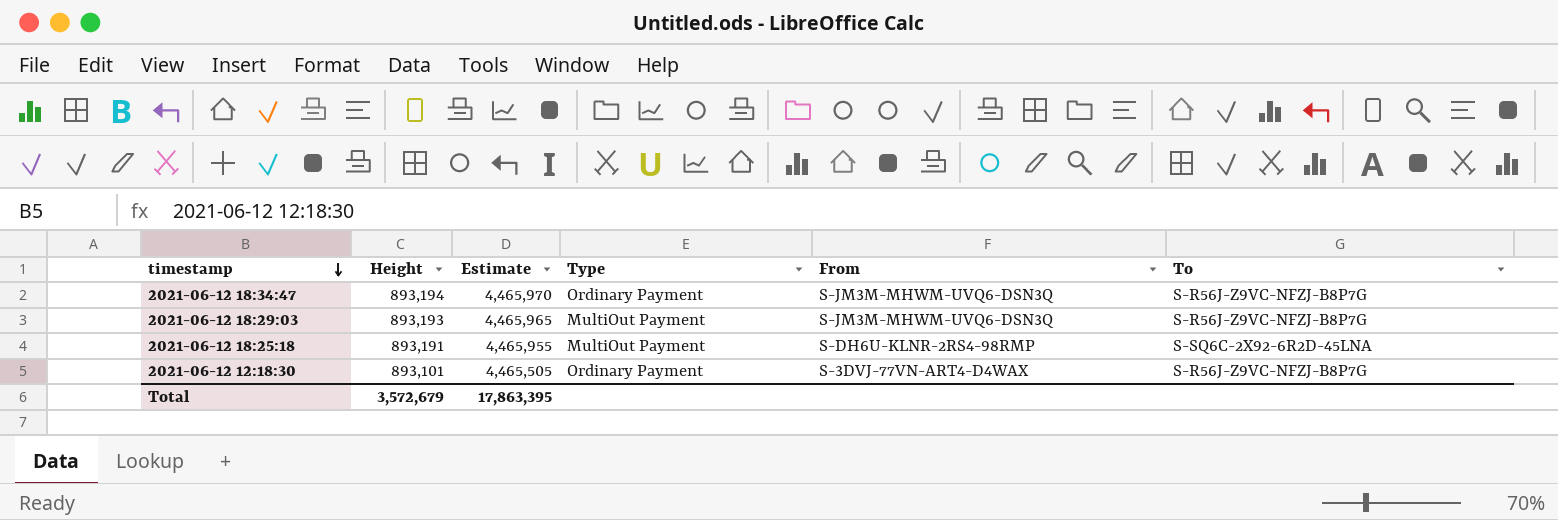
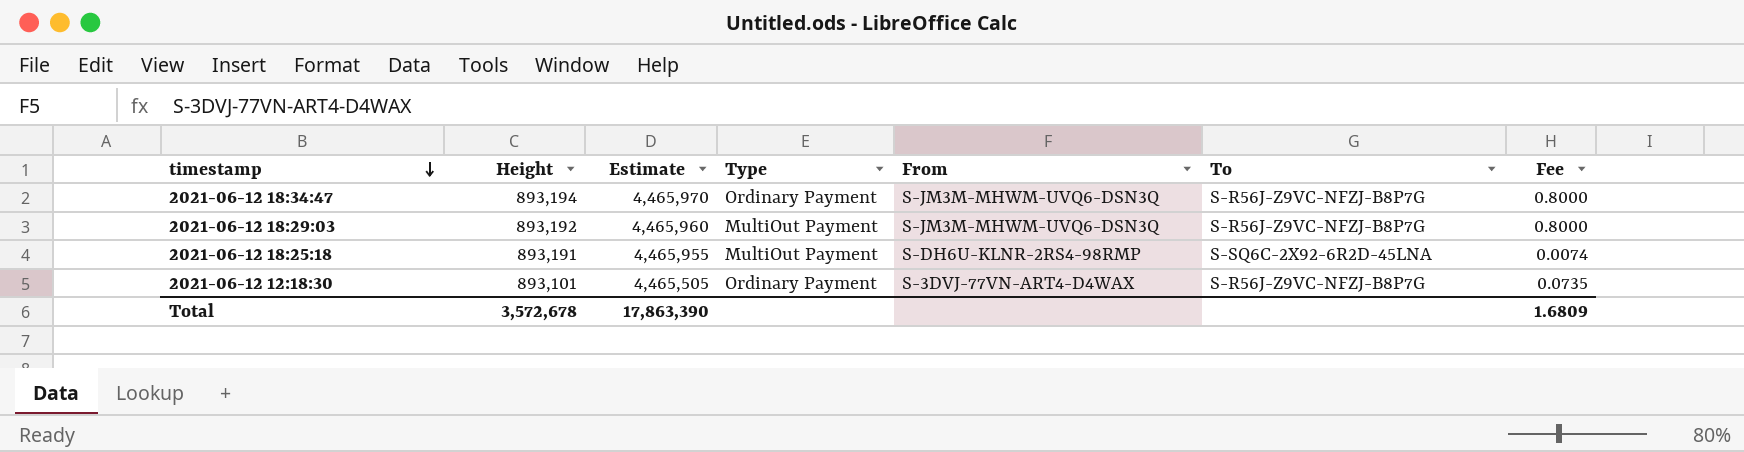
column Fee | position: none -> 7
2021-06-12 18:29:03 | Height: 893,193 -> 893,192
2021-06-12 18:29:03 | Estimate: 4,465,965 -> 4,465,960
Total | Height: 3,572,679 -> 3,572,678
Total | Estimate: 17,863,395 -> 17,863,390

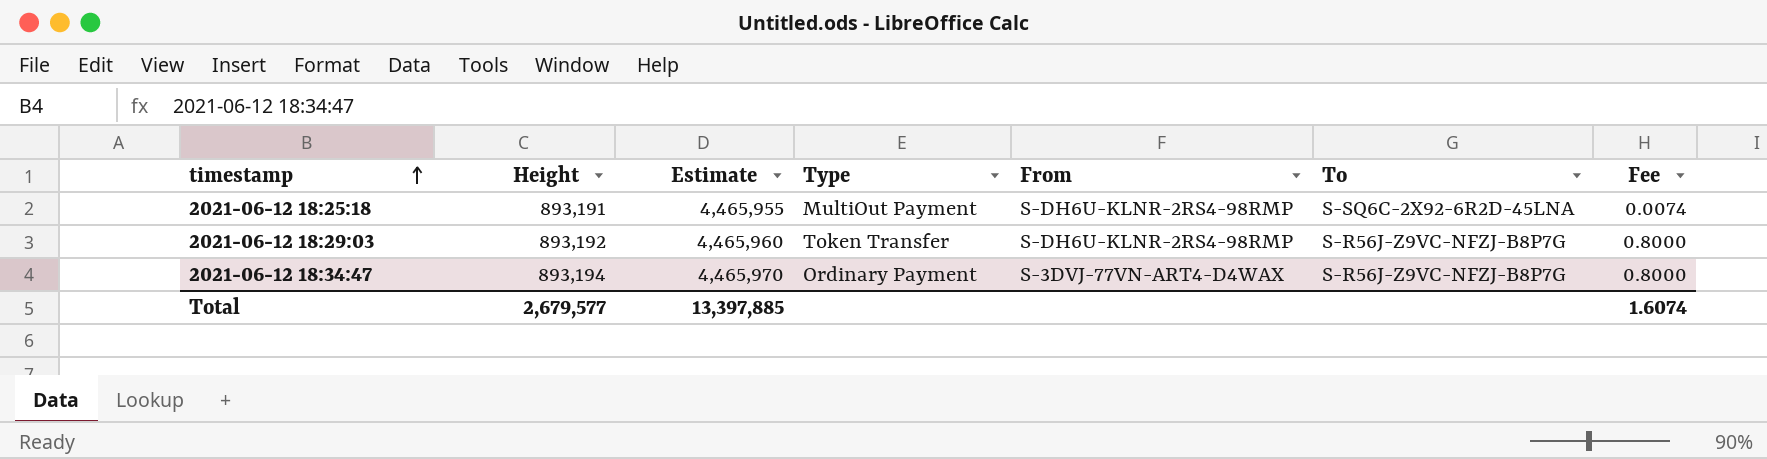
row order: timestamp descending -> timestamp ascending
row 2021-06-12 12:18:30: 893,101 | 4,465,505 | Ordinary Payment | S-3DVJ-77VN-ART4-D4WAX | S-R56J-Z9VC-NFZJ-B8P7G | 0.0735 -> none
2021-06-12 18:29:03 | Type: MultiOut Payment -> Token Transfer
2021-06-12 18:29:03 | From: S-JM3M-MHWM-UVQ6-DSN3Q -> S-DH6U-KLNR-2RS4-98RMP
2021-06-12 18:34:47 | From: S-JM3M-MHWM-UVQ6-DSN3Q -> S-3DVJ-77VN-ART4-D4WAX
Total | Height: 3,572,678 -> 2,679,577
Total | Estimate: 17,863,390 -> 13,397,885
Total | Fee: 1.6809 -> 1.6074

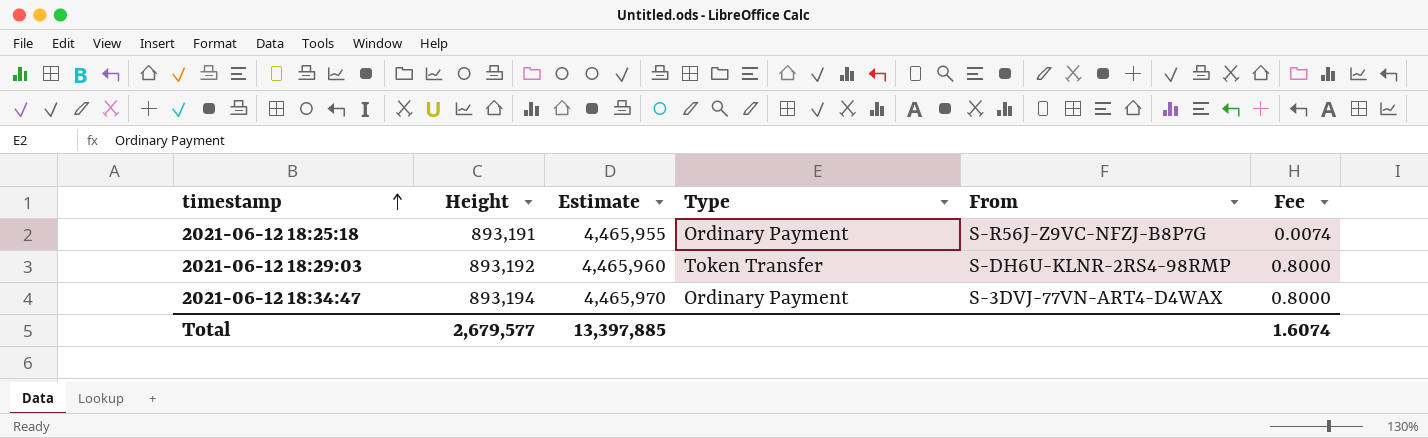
column To | position: 6 -> none
2021-06-12 18:25:18 | Type: MultiOut Payment -> Ordinary Payment
2021-06-12 18:25:18 | From: S-DH6U-KLNR-2RS4-98RMP -> S-R56J-Z9VC-NFZJ-B8P7G

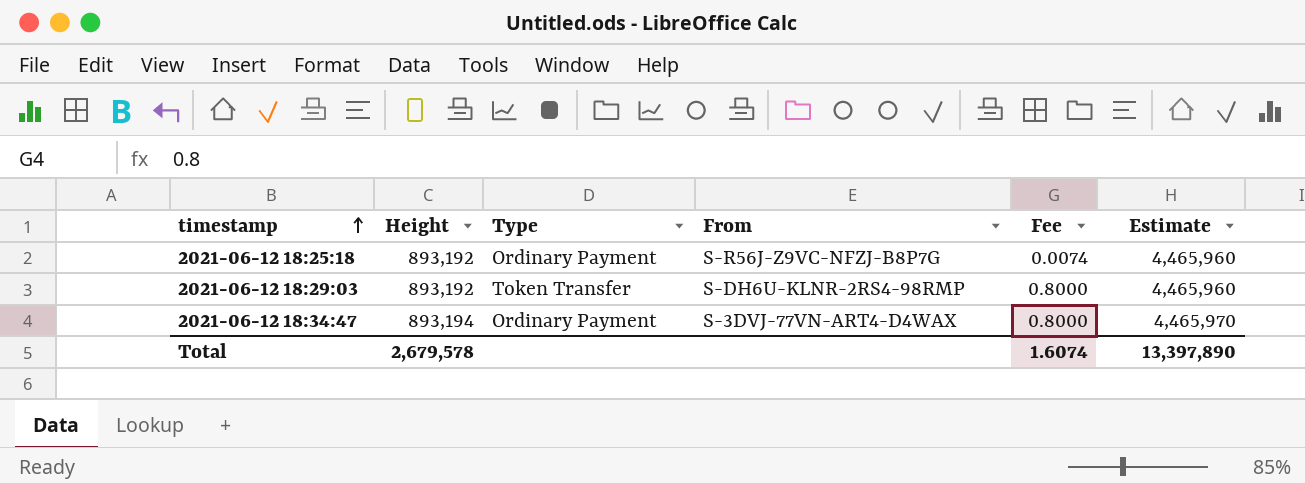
column Estimate | position: 3 -> 6
2021-06-12 18:25:18 | Height: 893,191 -> 893,192
2021-06-12 18:25:18 | Estimate: 4,465,955 -> 4,465,960
Total | Height: 2,679,577 -> 2,679,578
Total | Estimate: 13,397,885 -> 13,397,890

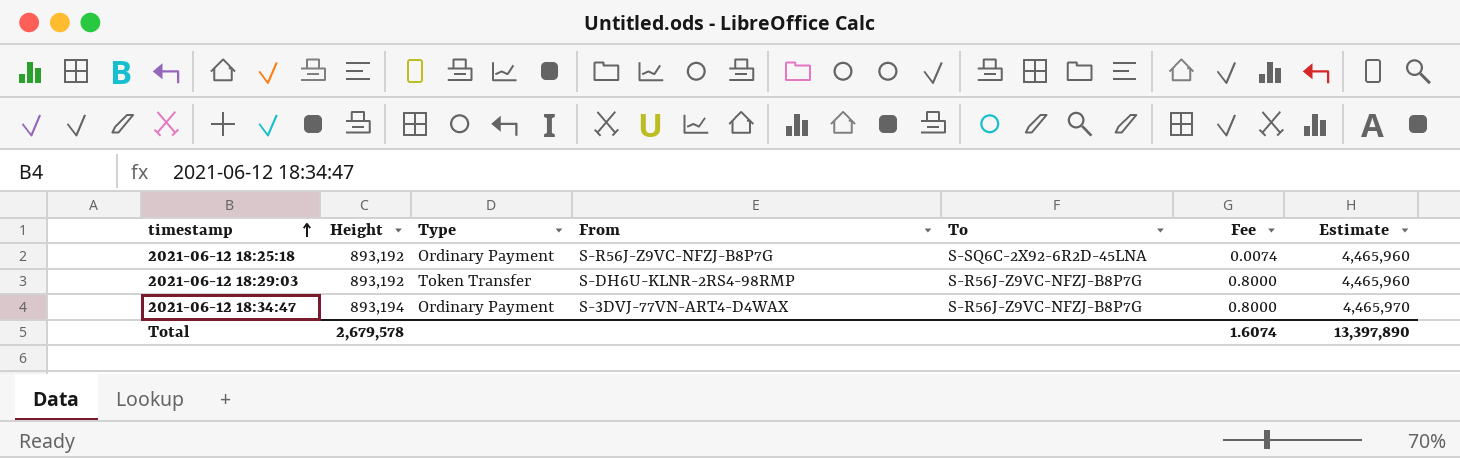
column To | position: none -> 5

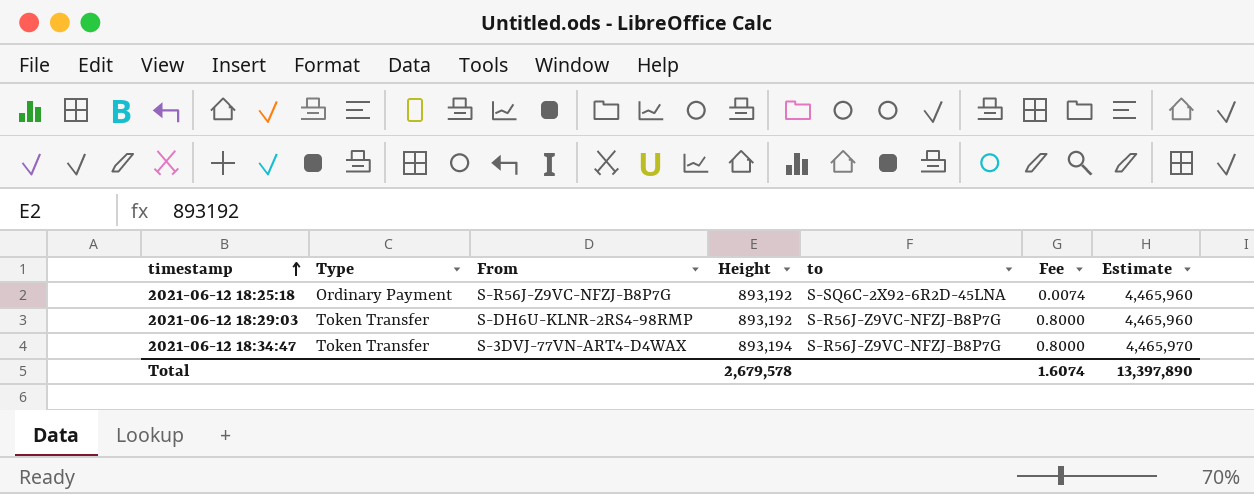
column Height | position: 2 -> 4
column name: To -> to
2021-06-12 18:34:47 | Type: Ordinary Payment -> Token Transfer

